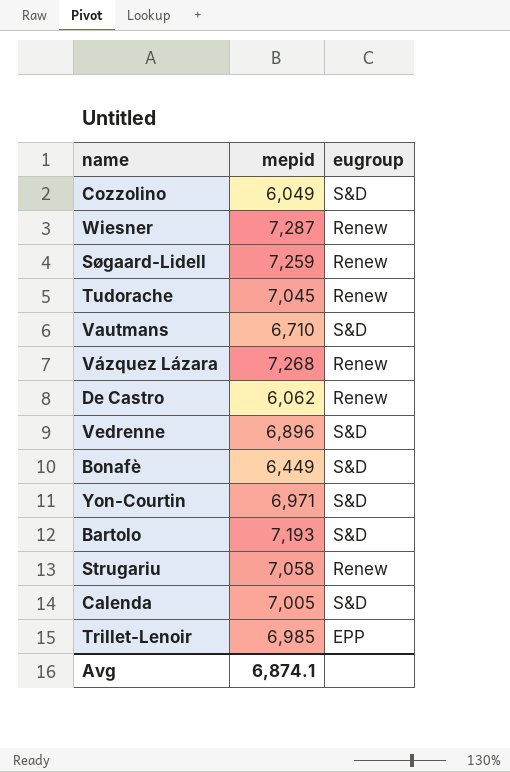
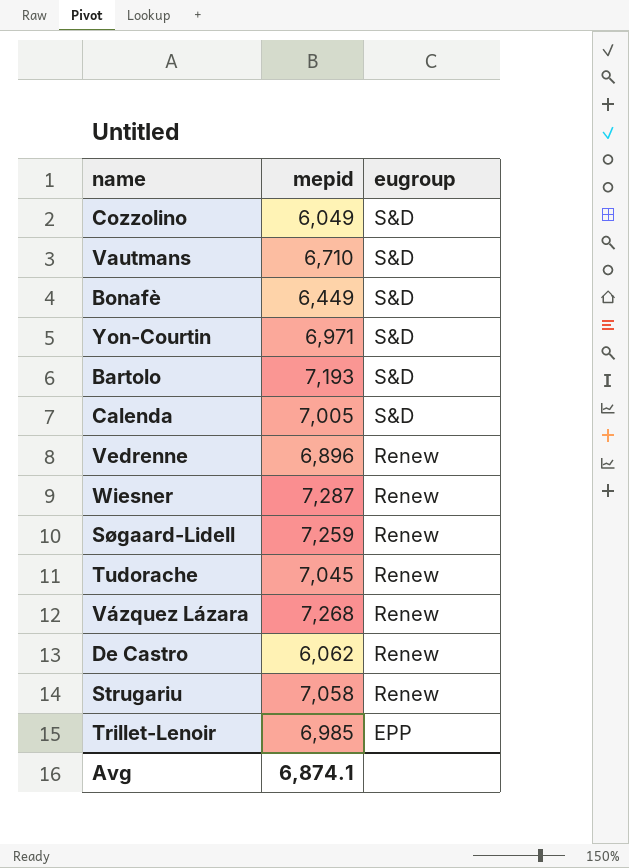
row order: none -> eugroup descending
Vedrenne | eugroup: S&D -> Renew

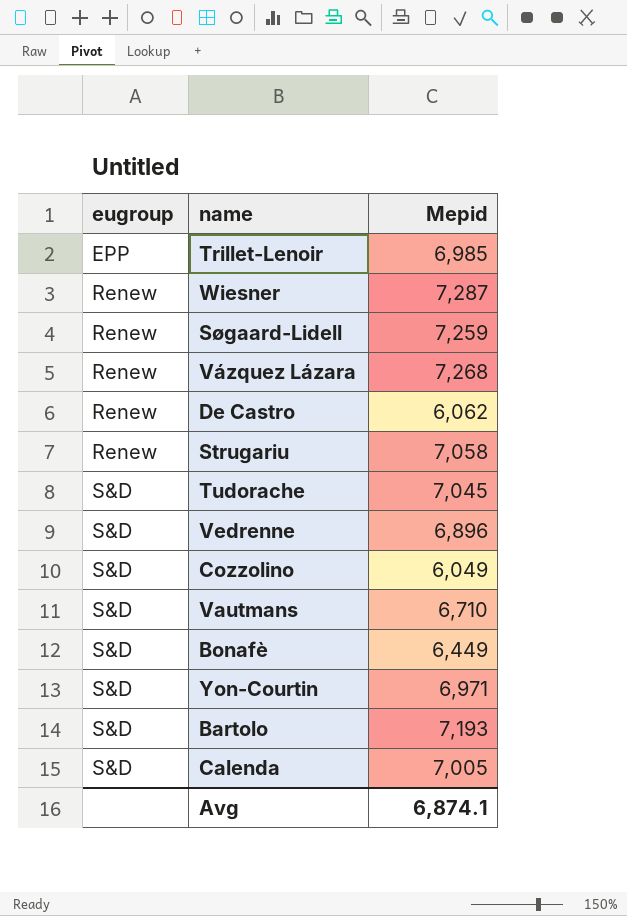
row order: eugroup descending -> eugroup ascending
column eugroup | position: 3 -> 1
column name: mepid -> Mepid
Tudorache | eugroup: Renew -> S&D
Vedrenne | eugroup: Renew -> S&D

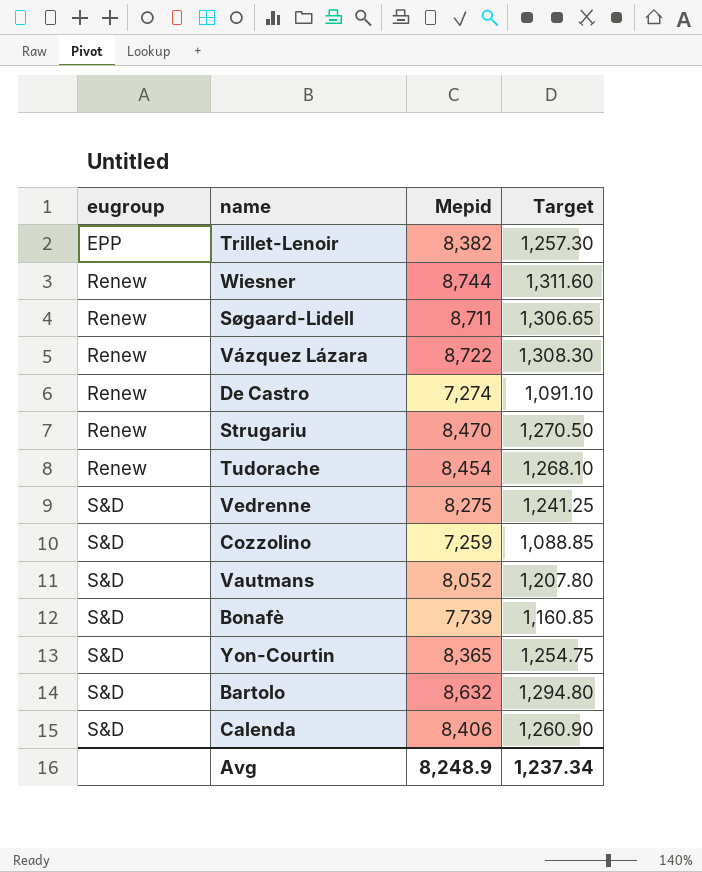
column Target | formula: none -> [Mepid] * 0.15
Trillet-Lenoir | Mepid: 6,985 -> 8,382
Wiesner | Mepid: 7,287 -> 8,744
Søgaard-Lidell | Mepid: 7,259 -> 8,711
Vázquez Lázara | Mepid: 7,268 -> 8,722
De Castro | Mepid: 6,062 -> 7,274
Strugariu | Mepid: 7,058 -> 8,470
Tudorache | eugroup: S&D -> Renew
Tudorache | Mepid: 7,045 -> 8,454
Vedrenne | Mepid: 6,896 -> 8,275
Cozzolino | Mepid: 6,049 -> 7,259
Vautmans | Mepid: 6,710 -> 8,052
Bonafè | Mepid: 6,449 -> 7,739
Yon-Courtin | Mepid: 6,971 -> 8,365
Bartolo | Mepid: 7,193 -> 8,632
Calenda | Mepid: 7,005 -> 8,406
Avg | Mepid: 6,874.1 -> 8,248.9

